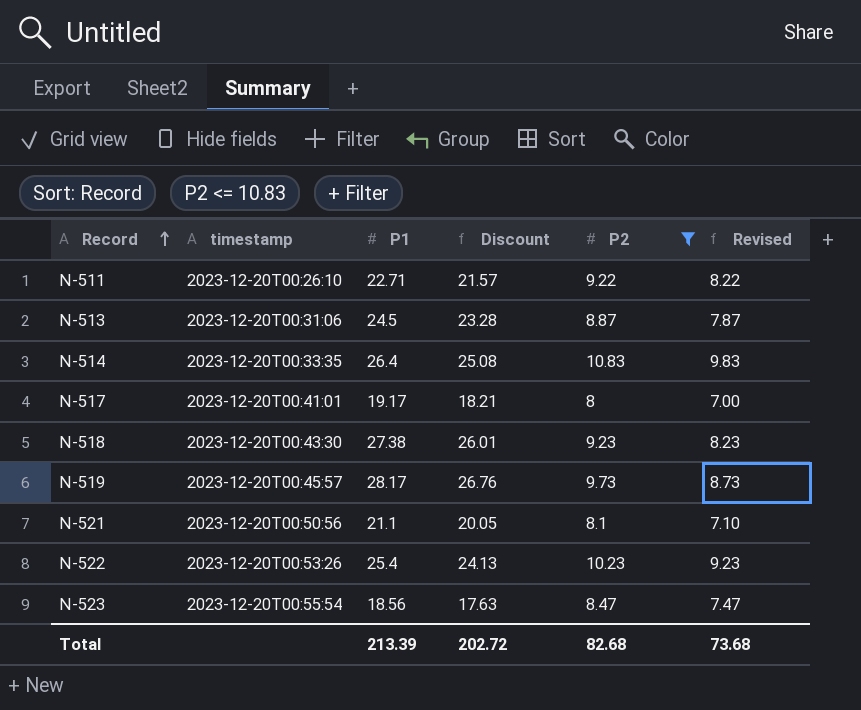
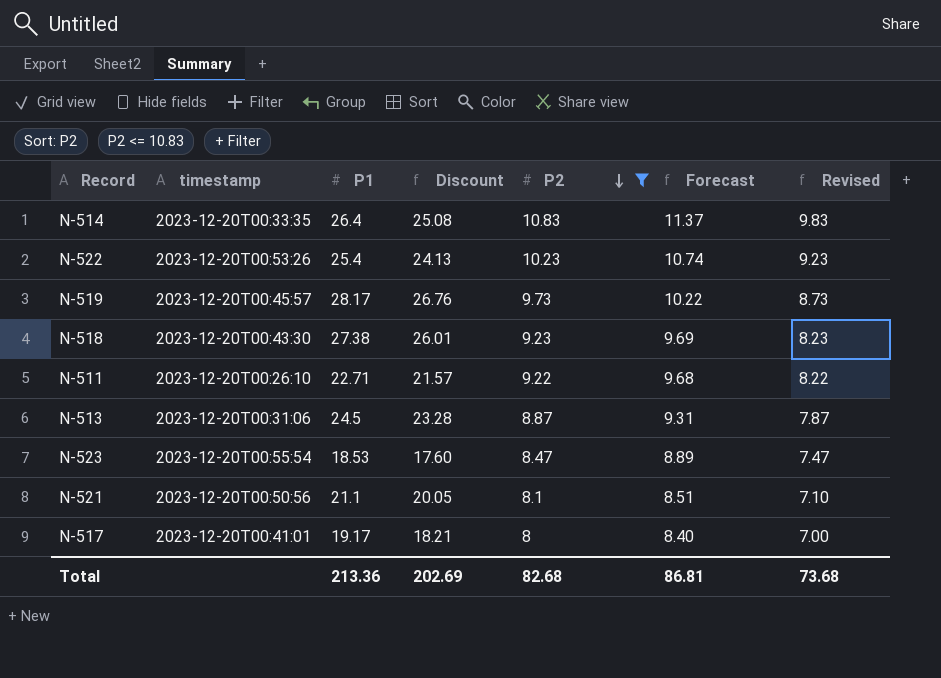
row order: Record ascending -> P2 descending
column Forecast | formula: none -> [P2] * 1.05
N-523 | P1: 18.56 -> 18.53
N-523 | Discount: 17.63 -> 17.60
Total | P1: 213.39 -> 213.36
Total | Discount: 202.72 -> 202.69

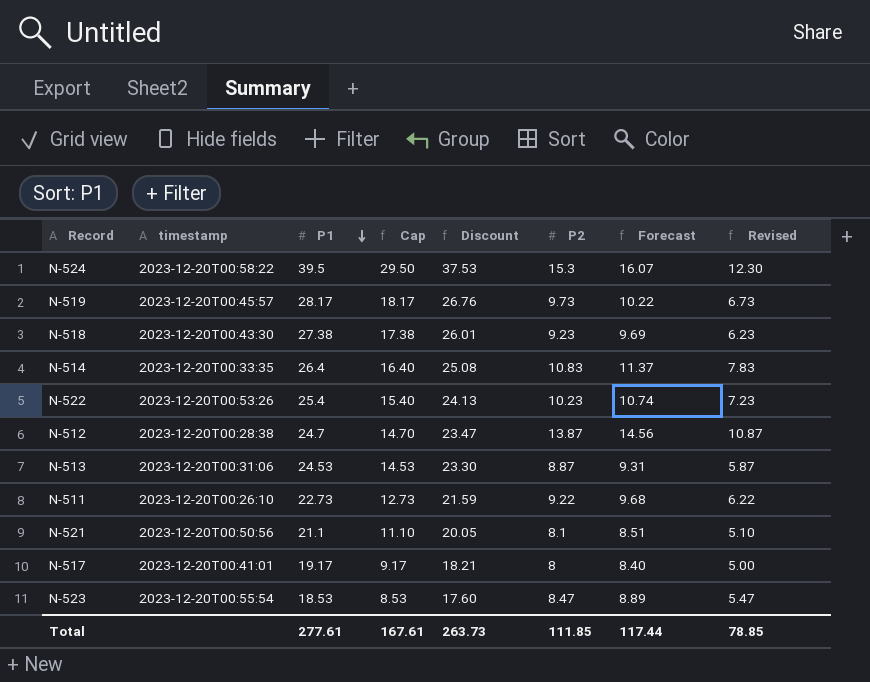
filter: P2 <= 10.83 -> none
row order: P2 descending -> P1 descending
column Cap | formula: none -> [P1] - 10
column Revised | formula: [P2] - 1 -> [P2] - 3
N-513 | P1: 24.5 -> 24.53
N-513 | Discount: 23.28 -> 23.30
N-511 | P1: 22.71 -> 22.73
N-511 | Discount: 21.57 -> 21.59
Total | P1: 213.36 -> 277.61
Total | Discount: 202.69 -> 263.73
Total | P2: 82.68 -> 111.85
Total | Forecast: 86.81 -> 117.44
Total | Revised: 73.68 -> 78.85

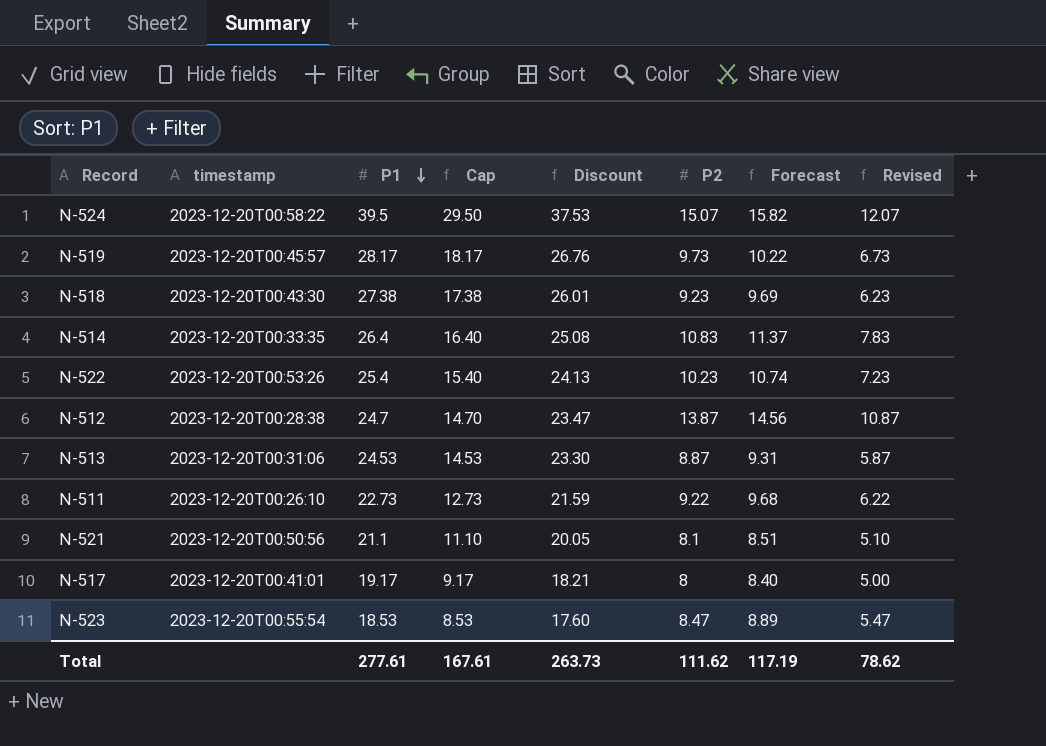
N-524 | P2: 15.3 -> 15.07
N-524 | Forecast: 16.07 -> 15.82
N-524 | Revised: 12.30 -> 12.07
Total | P2: 111.85 -> 111.62
Total | Forecast: 117.44 -> 117.19
Total | Revised: 78.85 -> 78.62

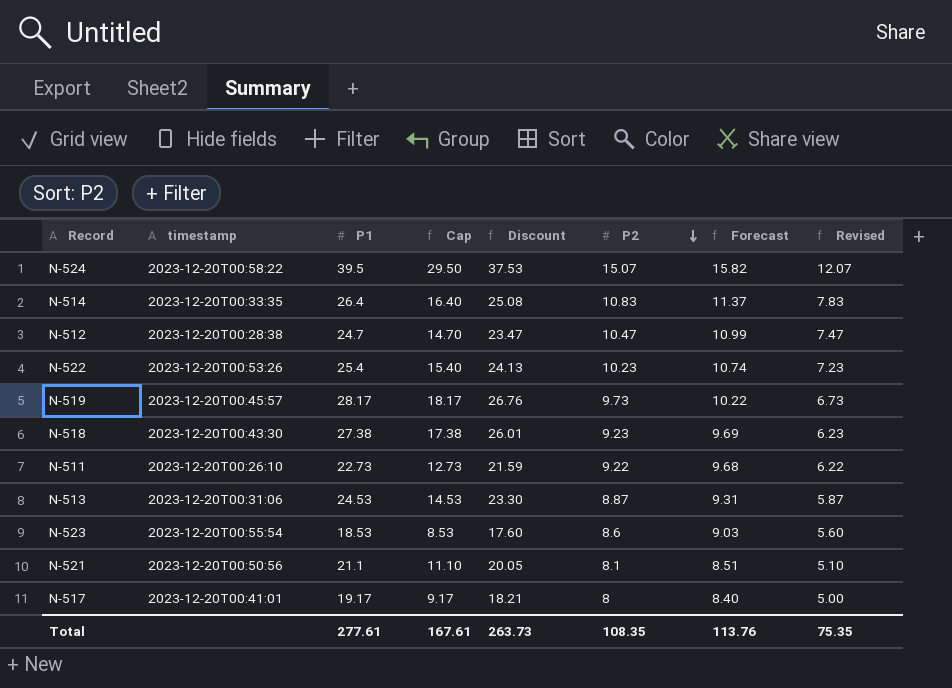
row order: P1 descending -> P2 descending
N-512 | P2: 13.87 -> 10.47
N-512 | Forecast: 14.56 -> 10.99
N-512 | Revised: 10.87 -> 7.47
N-523 | P2: 8.47 -> 8.6
N-523 | Forecast: 8.89 -> 9.03
N-523 | Revised: 5.47 -> 5.60
Total | P2: 111.62 -> 108.35
Total | Forecast: 117.19 -> 113.76
Total | Revised: 78.62 -> 75.35

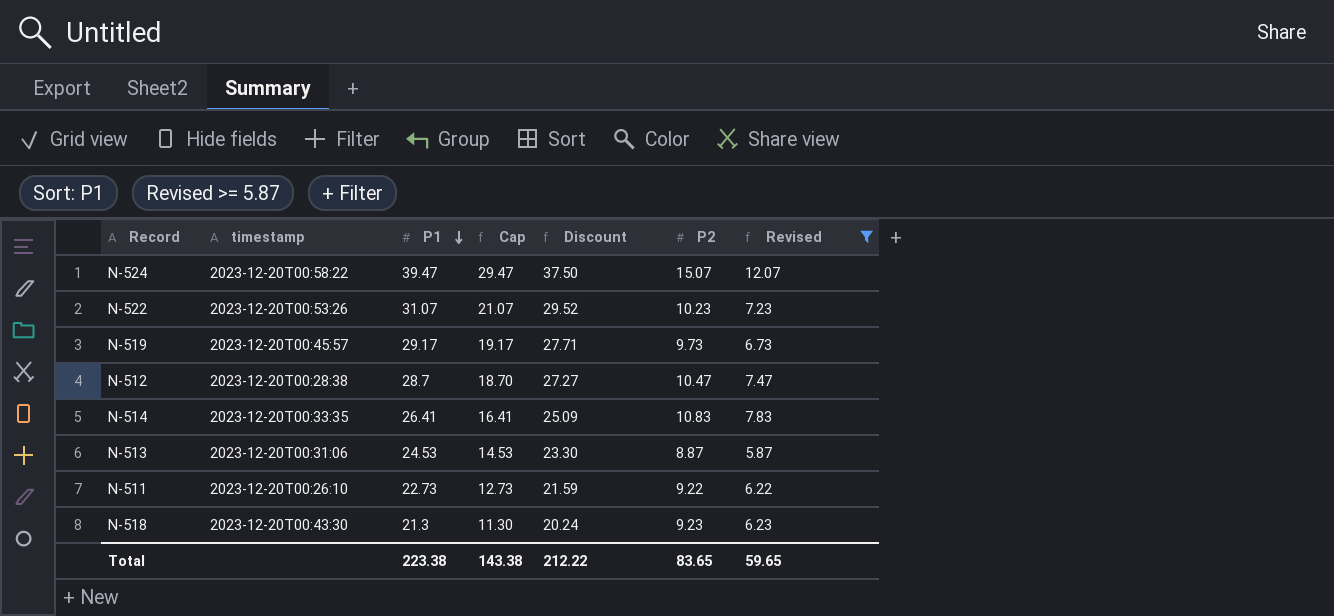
filter: none -> Revised >= 5.87
row order: P2 descending -> P1 descending
column Forecast | formula: [P2] * 1.05 -> none
N-524 | P1: 39.5 -> 39.47
N-524 | Cap: 29.50 -> 29.47
N-524 | Discount: 37.53 -> 37.50
N-522 | P1: 25.4 -> 31.07
N-522 | Cap: 15.40 -> 21.07
N-522 | Discount: 24.13 -> 29.52
N-519 | P1: 28.17 -> 29.17
N-519 | Cap: 18.17 -> 19.17
N-519 | Discount: 26.76 -> 27.71
N-512 | P1: 24.7 -> 28.7
N-512 | Cap: 14.70 -> 18.70
N-512 | Discount: 23.47 -> 27.27
N-514 | P1: 26.4 -> 26.41
N-514 | Cap: 16.40 -> 16.41
N-514 | Discount: 25.08 -> 25.09
N-518 | P1: 27.38 -> 21.3
N-518 | Cap: 17.38 -> 11.30
N-518 | Discount: 26.01 -> 20.24
Total | P1: 277.61 -> 223.38
Total | Cap: 167.61 -> 143.38
Total | Discount: 263.73 -> 212.22
Total | P2: 108.35 -> 83.65
Total | Revised: 75.35 -> 59.65

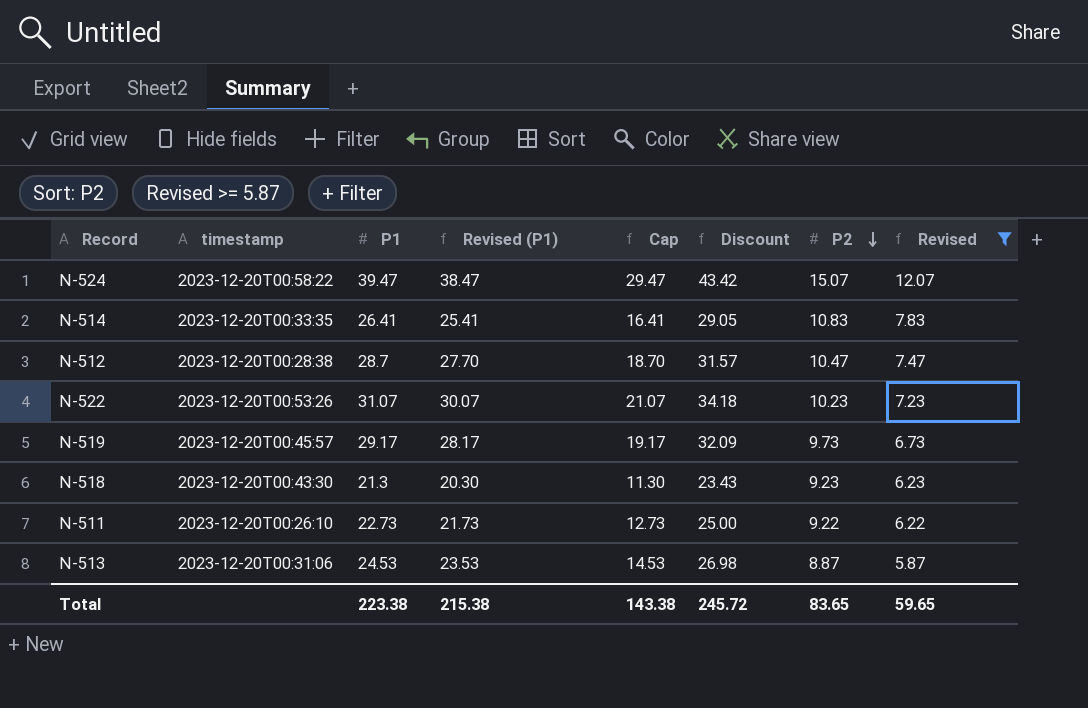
row order: P1 descending -> P2 descending
column Revised (P1) | formula: none -> [P1] - 1
column Discount | formula: [P1] * 0.95 -> [P1] * 1.1
Total | Discount: 212.22 -> 245.72

